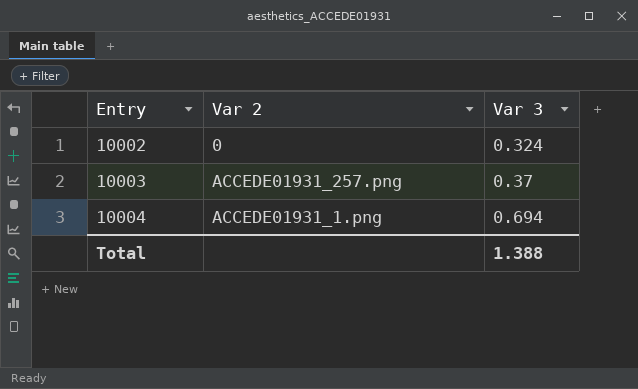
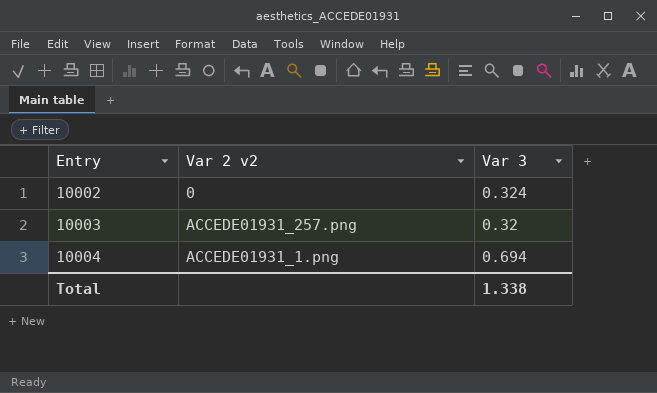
column name: Var 2 -> Var 2 v2
10003 | Var 3: 0.37 -> 0.32
Total | Var 3: 1.388 -> 1.338

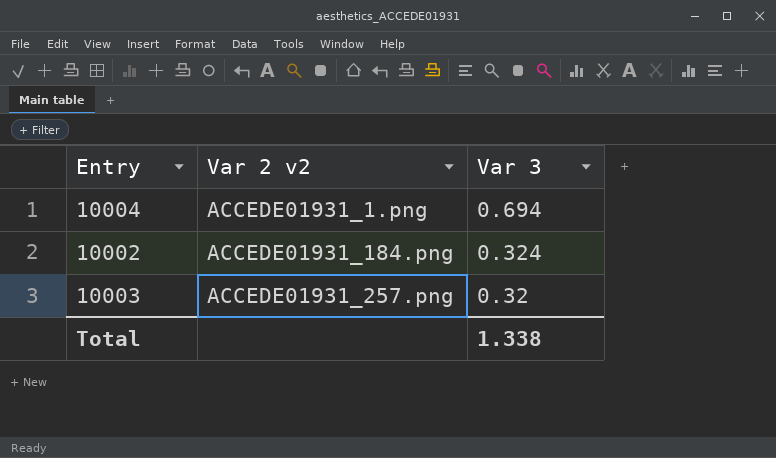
row order: Entry ascending -> Var 2 v2 ascending
10002 | Var 2 v2: 0 -> ACCEDE01931_184.png

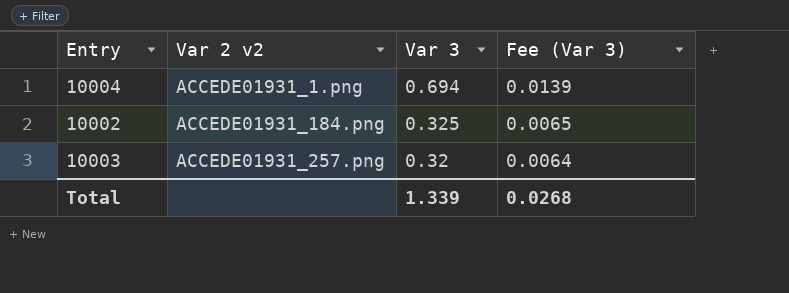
column Fee (Var 3) | formula: none -> [Var 3] * 0.02
10002 | Var 3: 0.324 -> 0.325
Total | Var 3: 1.338 -> 1.339

